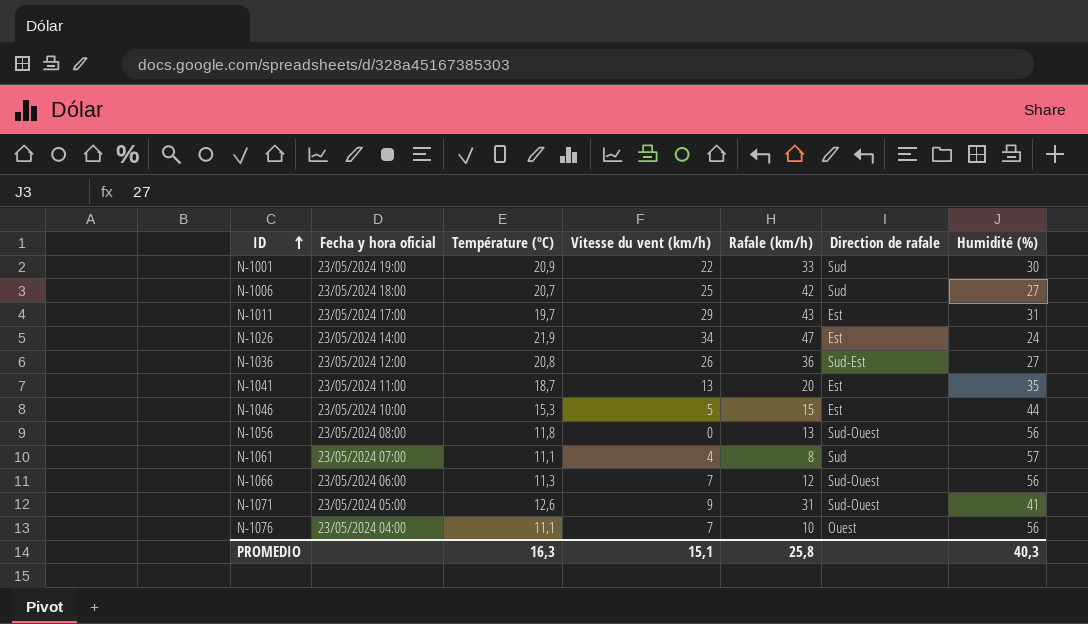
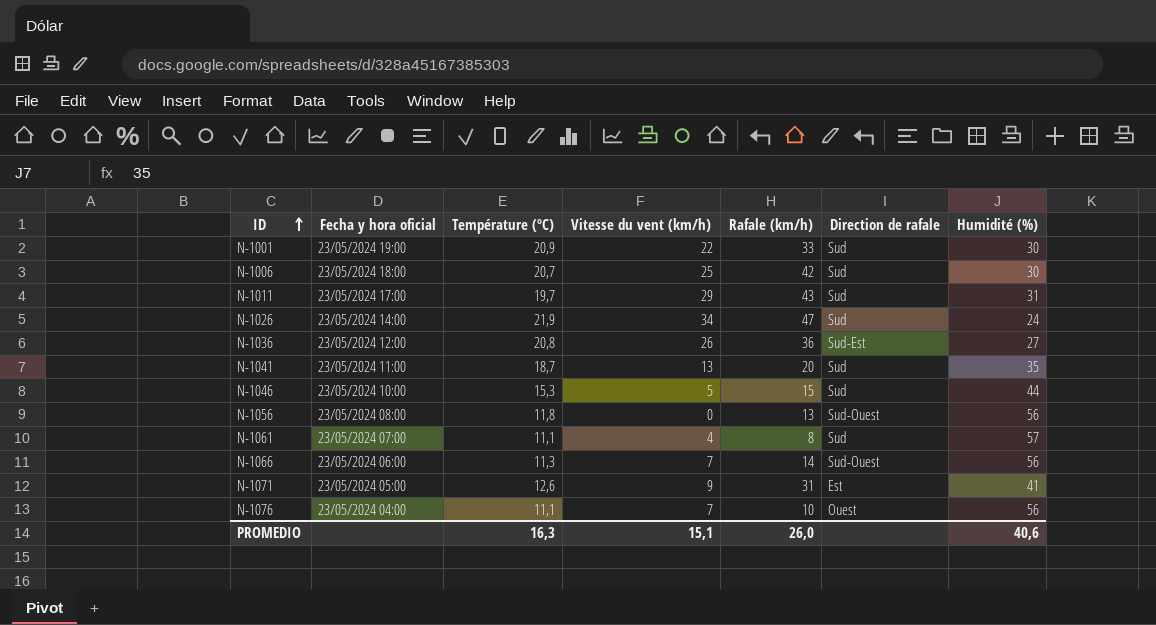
N-1006 | Humidité (%): 27 -> 30
N-1011 | Direction de rafale: Est -> Sud
N-1026 | Direction de rafale: Est -> Sud
N-1041 | Direction de rafale: Est -> Sud
N-1046 | Direction de rafale: Est -> Sud
N-1066 | Rafale (km/h): 12 -> 14
N-1071 | Direction de rafale: Sud-Ouest -> Est
PROMEDIO | Rafale (km/h): 25,8 -> 26,0
PROMEDIO | Humidité (%): 40,3 -> 40,6

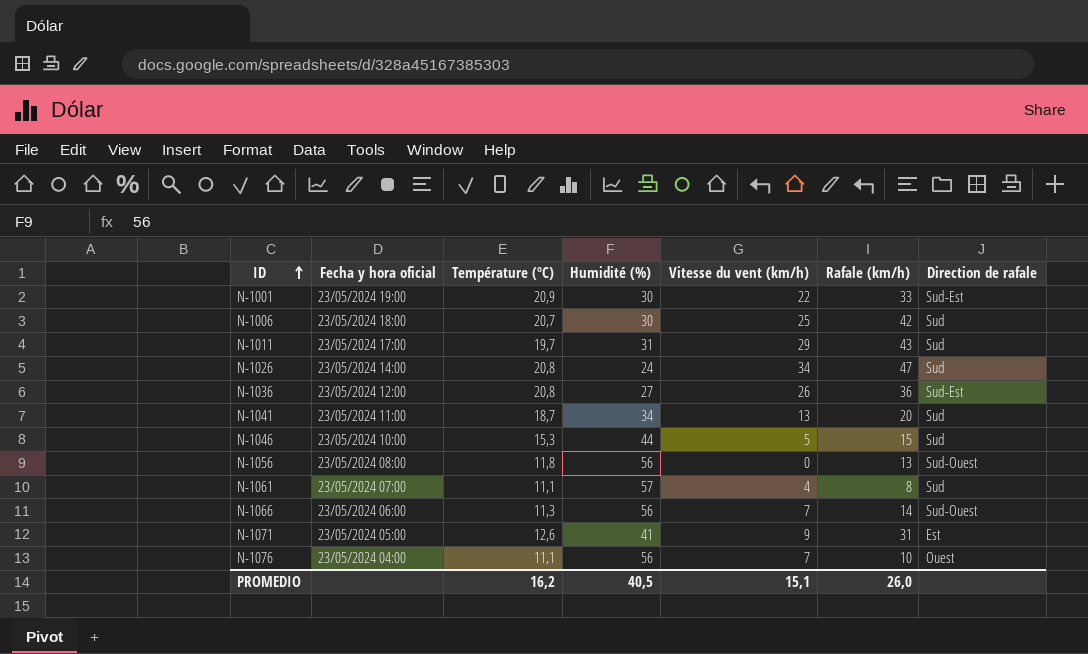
column Humidité (%) | position: 7 -> 4
N-1001 | Direction de rafale: Sud -> Sud-Est
N-1026 | Température (ºC): 21,9 -> 20,8
N-1041 | Humidité (%): 35 -> 34
PROMEDIO | Température (ºC): 16,3 -> 16,2
PROMEDIO | Humidité (%): 40,6 -> 40,5

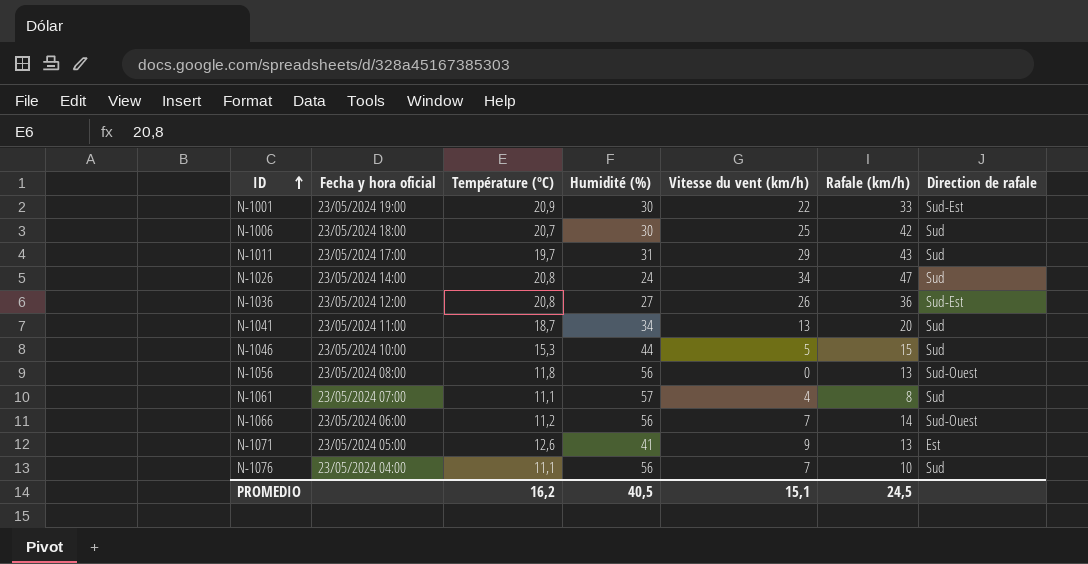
N-1066 | Température (ºC): 11,3 -> 11,2
N-1071 | Rafale (km/h): 31 -> 13
N-1076 | Direction de rafale: Ouest -> Sud
PROMEDIO | Rafale (km/h): 26,0 -> 24,5

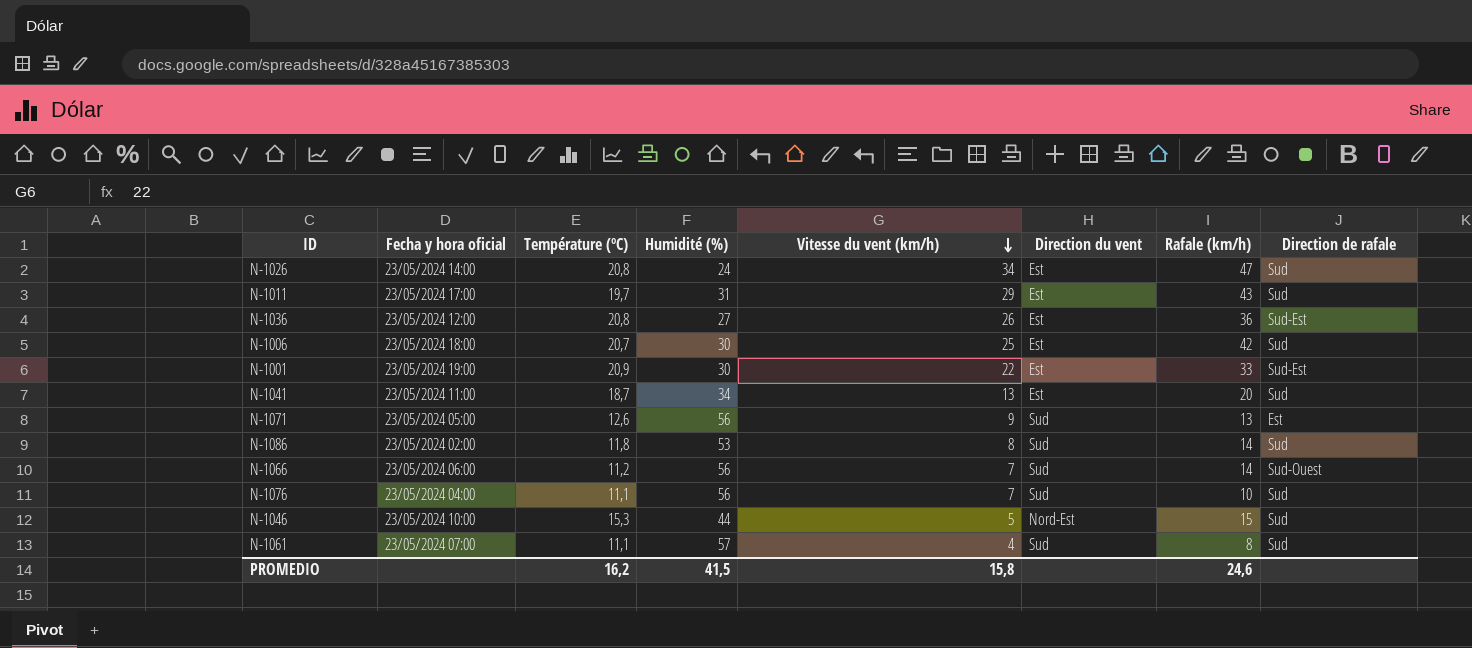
row order: ID ascending -> Vitesse du vent (km/h) descending
column Direction du vent | position: none -> 6
row N-1056: 23/05/2024 08:00 | 11,8 | 56 | 0 | 13 | Sud-Ouest -> none
N-1071 | Humidité (%): 41 -> 56
row N-1086: none -> 23/05/2024 02:00 | 11,8 | 53 | 8 | Sud | 14 | Sud
PROMEDIO | Humidité (%): 40,5 -> 41,5
PROMEDIO | Vitesse du vent (km/h): 15,1 -> 15,8
PROMEDIO | Rafale (km/h): 24,5 -> 24,6

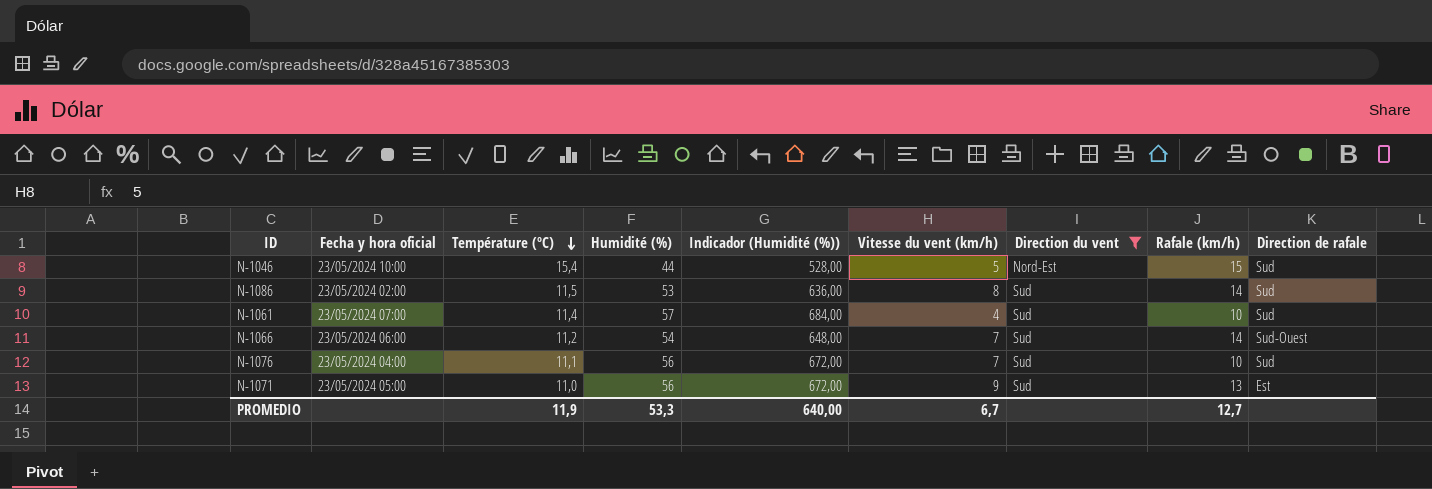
filter: none -> Direction du vent != Est
row order: Vitesse du vent (km/h) descending -> Température (ºC) descending
column Indicador (Humidité (%)) | formula: none -> [Humidité (%)] * 12
N-1046 | Température (ºC): 15,3 -> 15,4
N-1086 | Température (ºC): 11,8 -> 11,5
N-1061 | Température (ºC): 11,1 -> 11,4
N-1061 | Rafale (km/h): 8 -> 10
N-1066 | Humidité (%): 56 -> 54
N-1071 | Température (ºC): 12,6 -> 11,0
PROMEDIO | Température (ºC): 16,2 -> 11,9
PROMEDIO | Humidité (%): 41,5 -> 53,3
PROMEDIO | Vitesse du vent (km/h): 15,8 -> 6,7
PROMEDIO | Rafale (km/h): 24,6 -> 12,7

